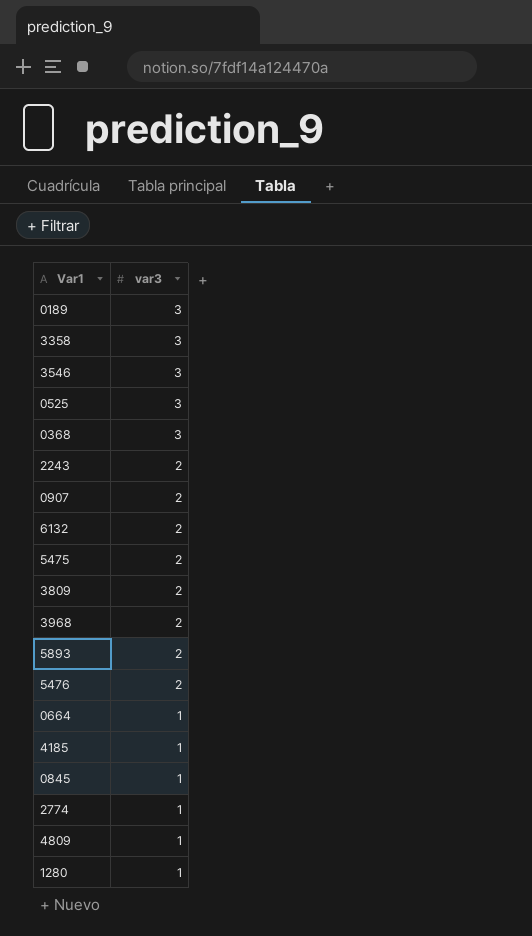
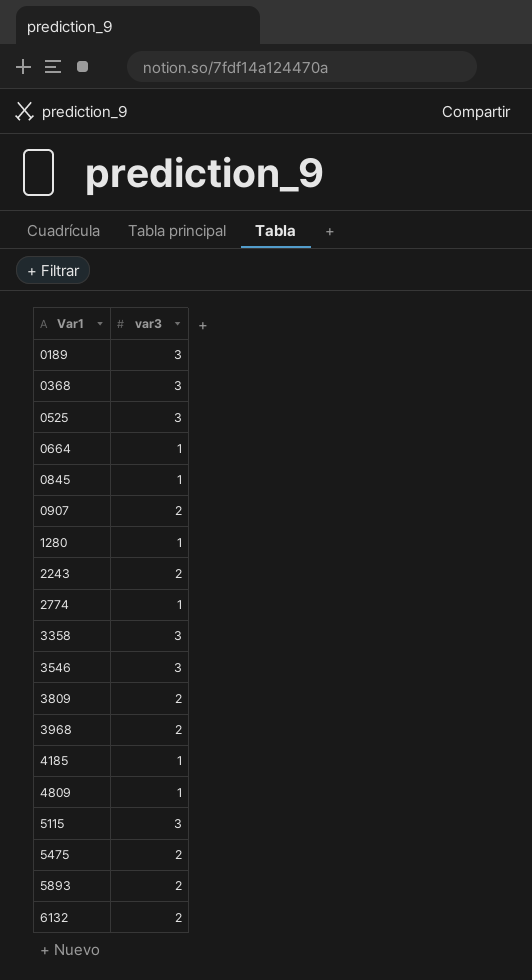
row order: var3 descending -> Var1 ascending
row 5476: 2 -> none
row 5115: none -> 3

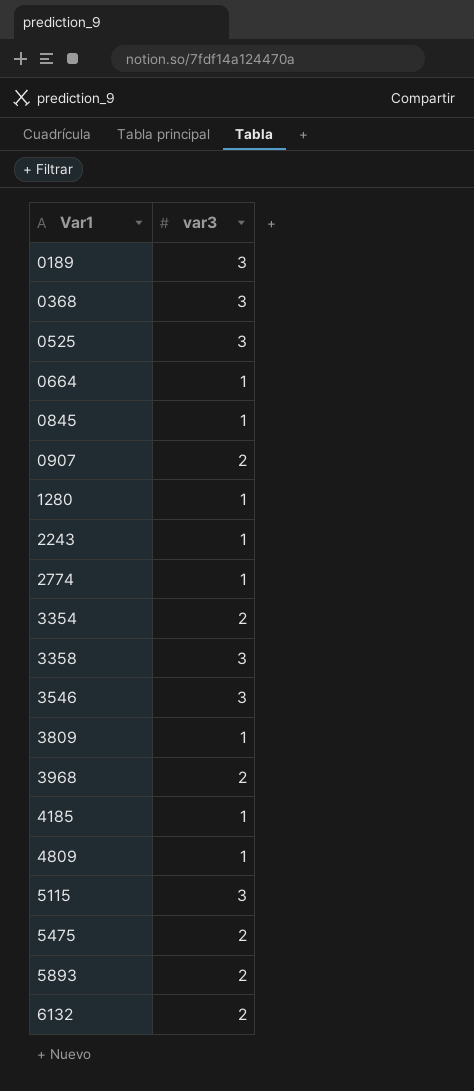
2243 | var3: 2 -> 1
row 3354: none -> 2
3809 | var3: 2 -> 1

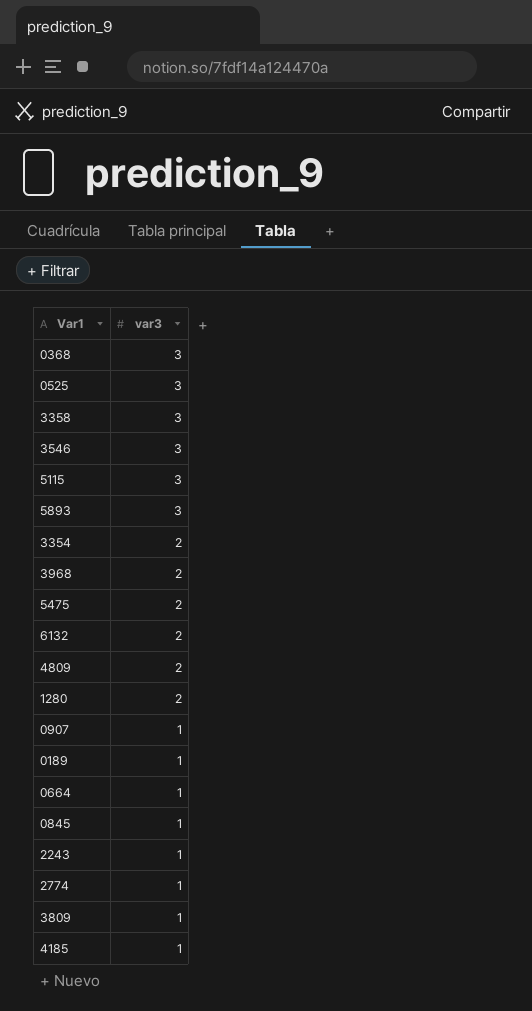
row order: Var1 ascending -> var3 descending
5893 | var3: 2 -> 3
4809 | var3: 1 -> 2
1280 | var3: 1 -> 2
0907 | var3: 2 -> 1
0189 | var3: 3 -> 1

